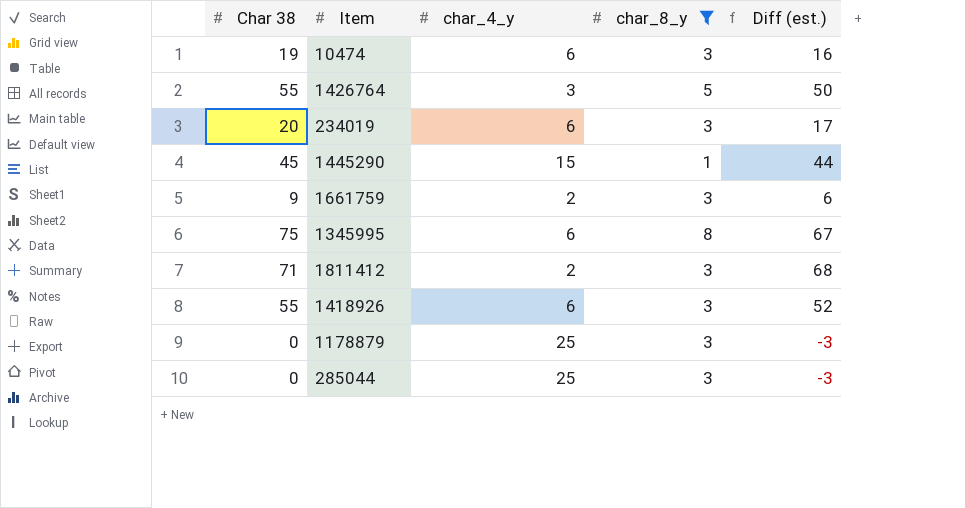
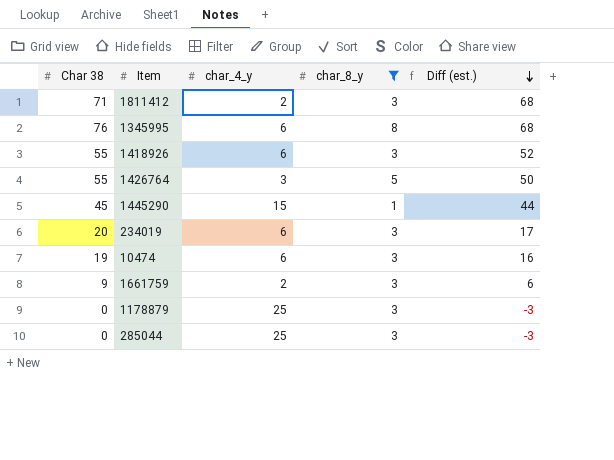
row order: none -> Diff (est.) descending
1345995 | Char 38: 75 -> 76
1345995 | Diff (est.): 67 -> 68

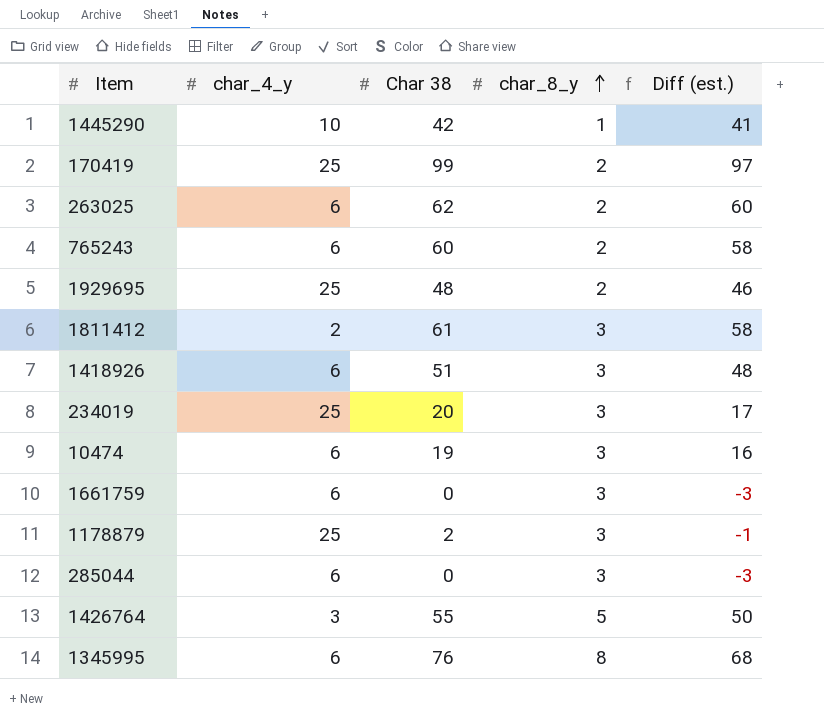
filter: char_8_y != 2 -> none
row order: Diff (est.) descending -> char_8_y ascending
column Char 38 | position: 1 -> 3
1445290 | char_4_y: 15 -> 10
1445290 | Char 38: 45 -> 42
1445290 | Diff (est.): 44 -> 41
1811412 | Char 38: 71 -> 61
1811412 | Diff (est.): 68 -> 58
1418926 | Char 38: 55 -> 51
1418926 | Diff (est.): 52 -> 48
234019 | char_4_y: 6 -> 25
1661759 | char_4_y: 2 -> 6
1661759 | Char 38: 9 -> 0
1661759 | Diff (est.): 6 -> -3
1178879 | Char 38: 0 -> 2
1178879 | Diff (est.): -3 -> -1
285044 | char_4_y: 25 -> 6

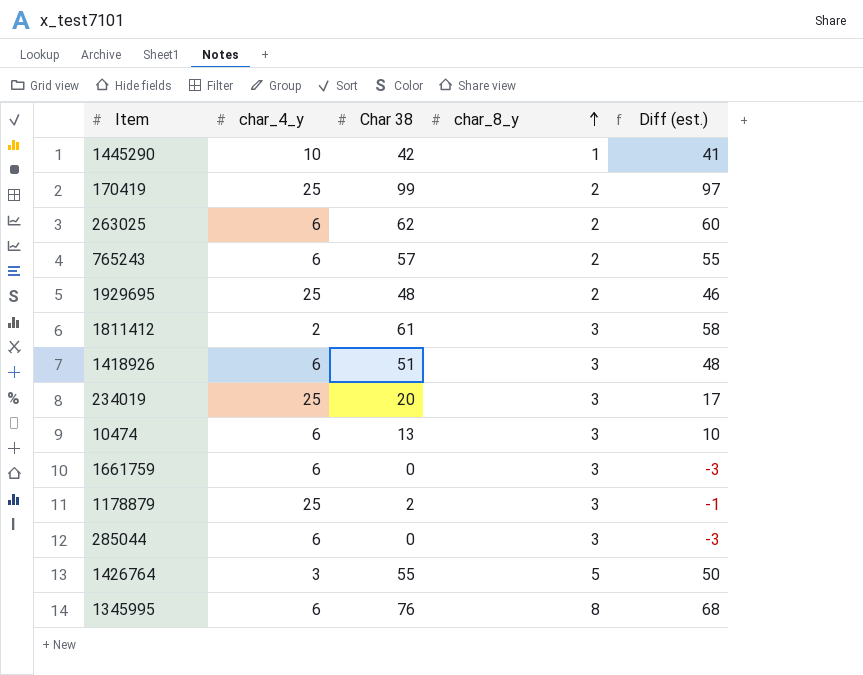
765243 | Char 38: 60 -> 57
765243 | Diff (est.): 58 -> 55
10474 | Char 38: 19 -> 13
10474 | Diff (est.): 16 -> 10

